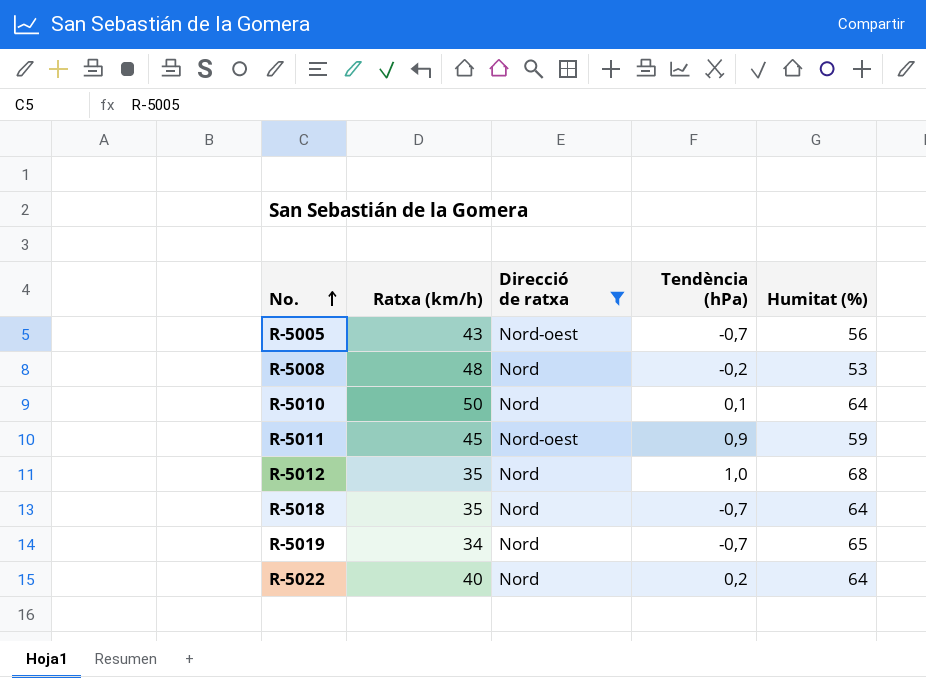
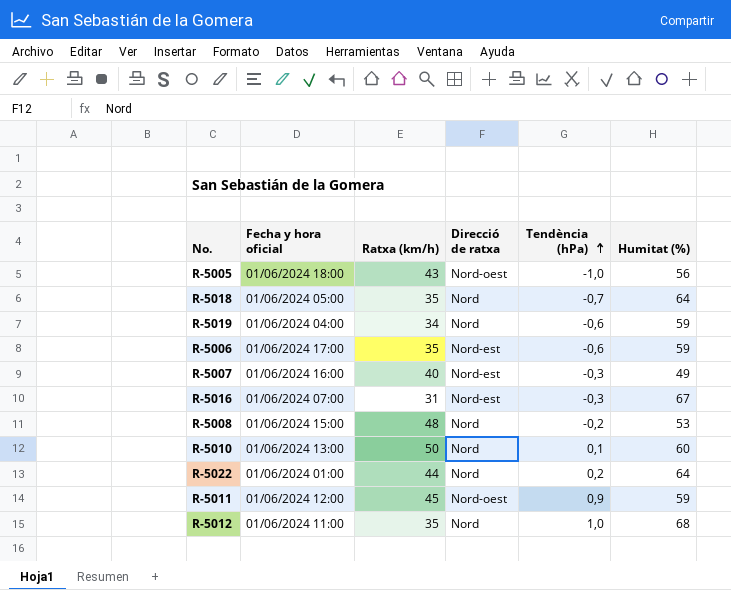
filter: Direcció de ratxa != Nord-est -> none
row order: No. ascending -> Tendència (hPa) ascending
column Fecha y hora oficial | position: none -> 2
R-5005 | Tendència (hPa): -0,7 -> -1,0
R-5019 | Tendència (hPa): -0,7 -> -0,6
R-5019 | Humitat (%): 65 -> 59
R-5010 | Humitat (%): 64 -> 60
R-5022 | Ratxa (km/h): 40 -> 44

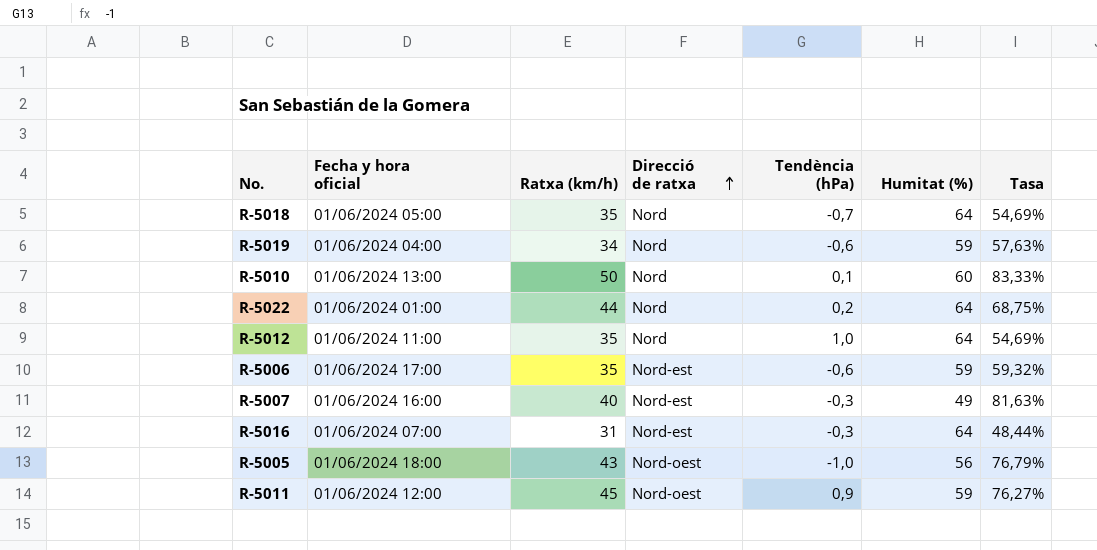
row order: Tendència (hPa) ascending -> Direcció de ratxa ascending
column Tasa | formula: none -> [Ratxa (km/h)] / [Humitat (%)]
row R-5008: 01/06/2024 15:00 | 48 | Nord | -0,2 | 53 -> none
R-5012 | Humitat (%): 68 -> 64
R-5016 | Humitat (%): 67 -> 64

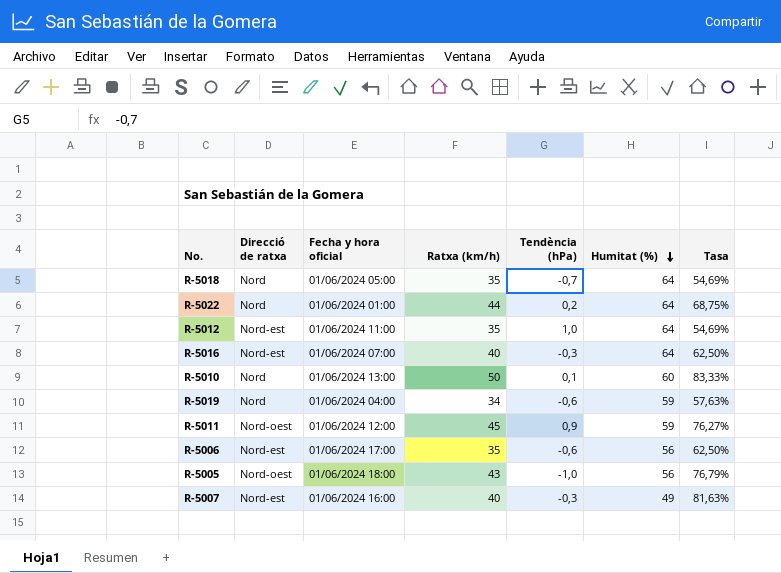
row order: Direcció de ratxa ascending -> Humitat (%) descending
column Direcció de ratxa | position: 4 -> 2
R-5012 | Direcció de ratxa: Nord -> Nord-est
R-5016 | Ratxa (km/h): 31 -> 40
R-5016 | Tasa: 48,44% -> 62,50%
R-5006 | Humitat (%): 59 -> 56
R-5006 | Tasa: 59,32% -> 62,50%

